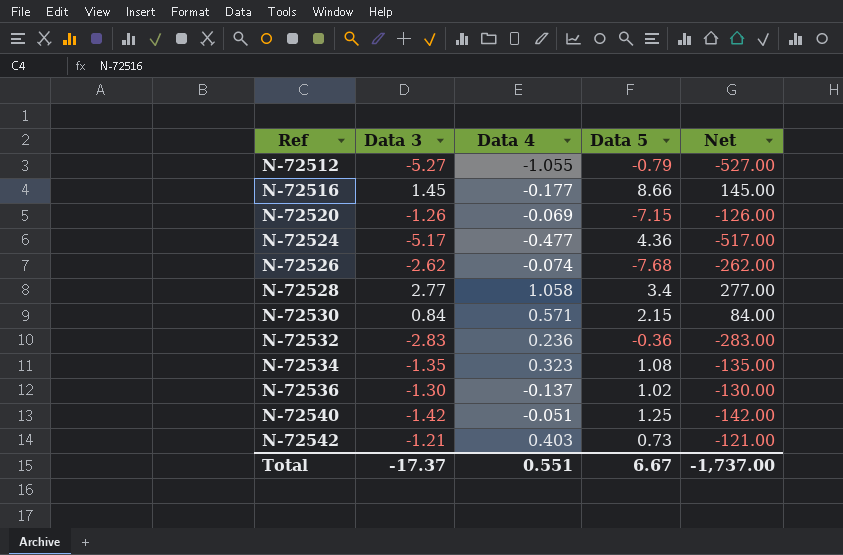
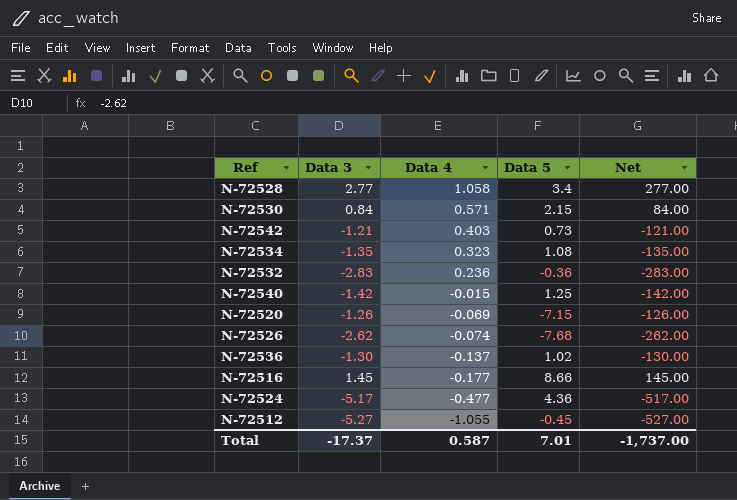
row order: Ref ascending -> Data 4 descending
N-72540 | Data 4: -0.051 -> -0.015
N-72512 | Data 5: -0.79 -> -0.45
Total | Data 4: 0.551 -> 0.587
Total | Data 5: 6.67 -> 7.01

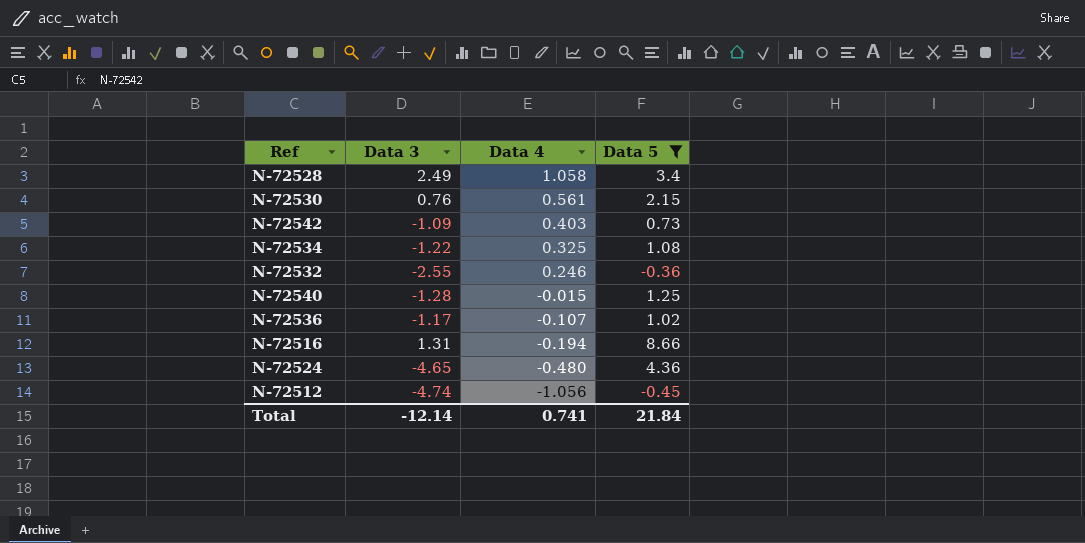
filter: none -> Data 5 >= -0.45
column Net | formula: [Data 3] * 100 -> none
N-72528 | Data 3: 2.77 -> 2.49
N-72530 | Data 3: 0.84 -> 0.76
N-72530 | Data 4: 0.571 -> 0.561
N-72542 | Data 3: -1.21 -> -1.09
N-72534 | Data 3: -1.35 -> -1.22
N-72534 | Data 4: 0.323 -> 0.325
N-72532 | Data 3: -2.83 -> -2.55
N-72532 | Data 4: 0.236 -> 0.246
N-72540 | Data 3: -1.42 -> -1.28
N-72536 | Data 3: -1.30 -> -1.17
N-72536 | Data 4: -0.137 -> -0.107
N-72516 | Data 3: 1.45 -> 1.31
N-72516 | Data 4: -0.177 -> -0.194
N-72524 | Data 3: -5.17 -> -4.65
N-72524 | Data 4: -0.477 -> -0.480
N-72512 | Data 3: -5.27 -> -4.74
N-72512 | Data 4: -1.055 -> -1.056
Total | Data 3: -17.37 -> -12.14
Total | Data 4: 0.587 -> 0.741
Total | Data 5: 7.01 -> 21.84

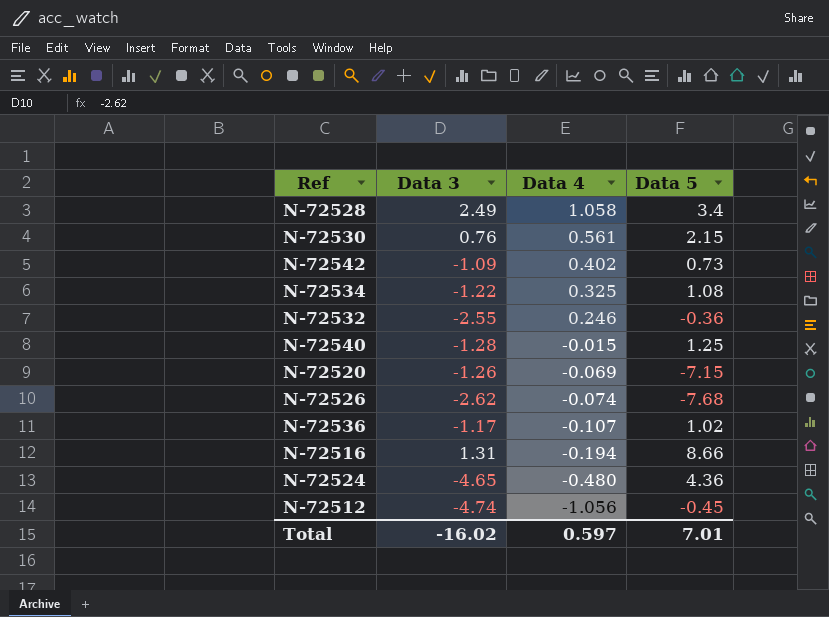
filter: Data 5 >= -0.45 -> none
N-72542 | Data 4: 0.403 -> 0.402
Total | Data 3: -12.14 -> -16.02
Total | Data 4: 0.741 -> 0.597
Total | Data 5: 21.84 -> 7.01

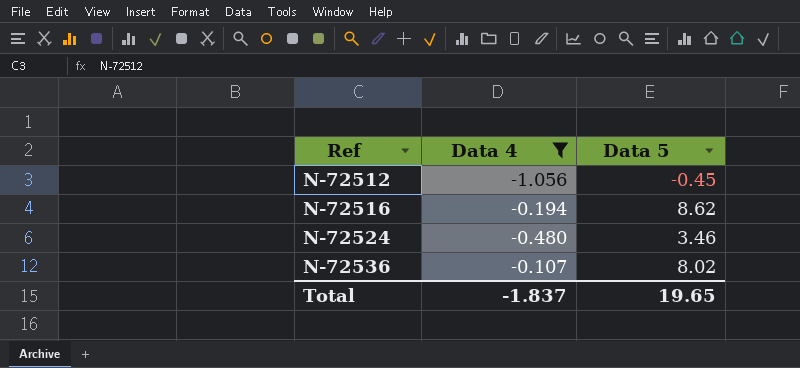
filter: none -> Data 4 <= -0.107
row order: Data 4 descending -> Ref ascending
column Data 3 | position: 2 -> none
N-72516 | Data 5: 8.66 -> 8.62
N-72524 | Data 5: 4.36 -> 3.46
N-72536 | Data 5: 1.02 -> 8.02
Total | Data 4: 0.597 -> -1.837
Total | Data 5: 7.01 -> 19.65

